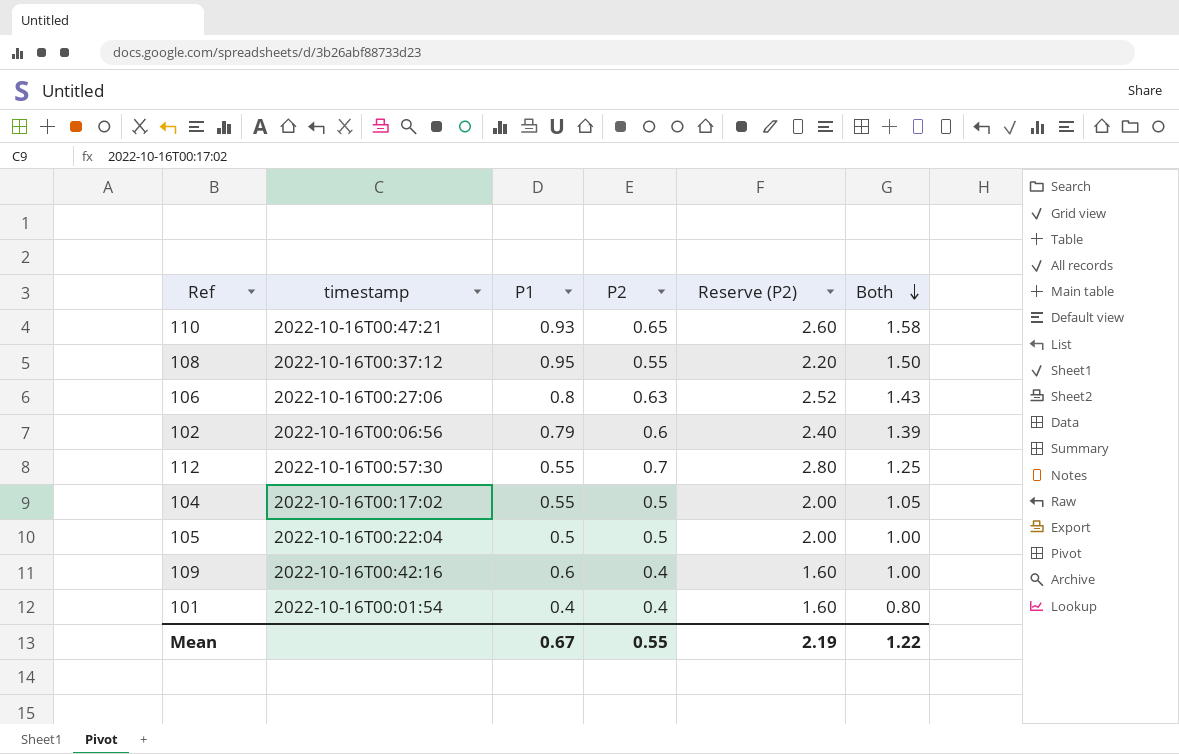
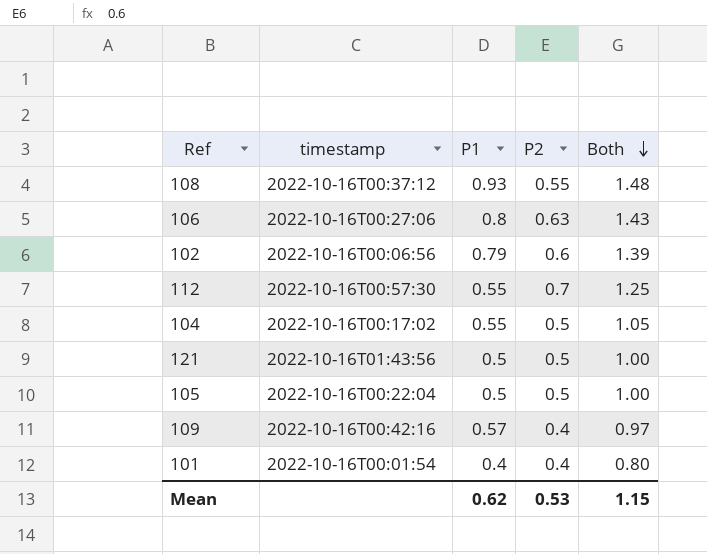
column Reserve (P2) | formula: [P2] * 4 -> none
row 110: 2022-10-16T00:47:21 | 0.93 | 0.65 | 2.60 | 1.58 -> none
108 | P1: 0.95 -> 0.93
108 | Both: 1.50 -> 1.48
row 121: none -> 2022-10-16T01:43:56 | 0.5 | 0.5 | 1.00
109 | P1: 0.6 -> 0.57
109 | Both: 1.00 -> 0.97
Mean | P1: 0.67 -> 0.62
Mean | P2: 0.55 -> 0.53
Mean | Both: 1.22 -> 1.15

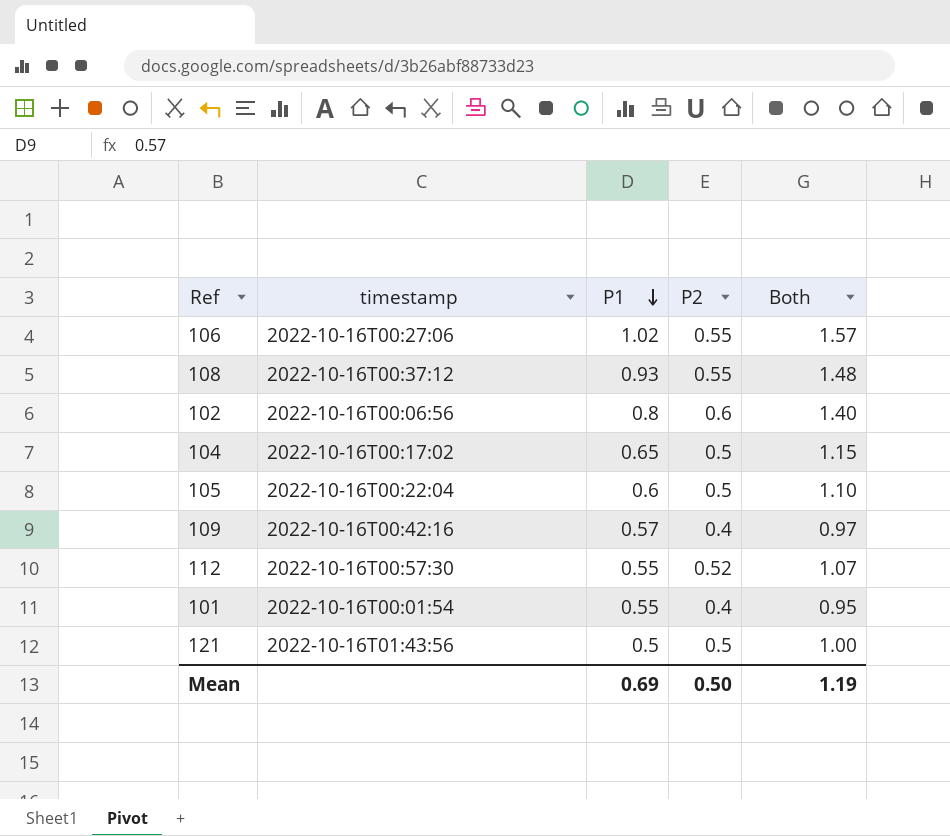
row order: Both descending -> P1 descending
106 | P1: 0.8 -> 1.02
106 | P2: 0.63 -> 0.55
106 | Both: 1.43 -> 1.57
102 | P1: 0.79 -> 0.8
102 | Both: 1.39 -> 1.40
104 | P1: 0.55 -> 0.65
104 | Both: 1.05 -> 1.15
105 | P1: 0.5 -> 0.6
105 | Both: 1.00 -> 1.10
112 | P2: 0.7 -> 0.52
112 | Both: 1.25 -> 1.07
101 | P1: 0.4 -> 0.55
101 | Both: 0.80 -> 0.95
Mean | P1: 0.62 -> 0.69
Mean | P2: 0.53 -> 0.50
Mean | Both: 1.15 -> 1.19

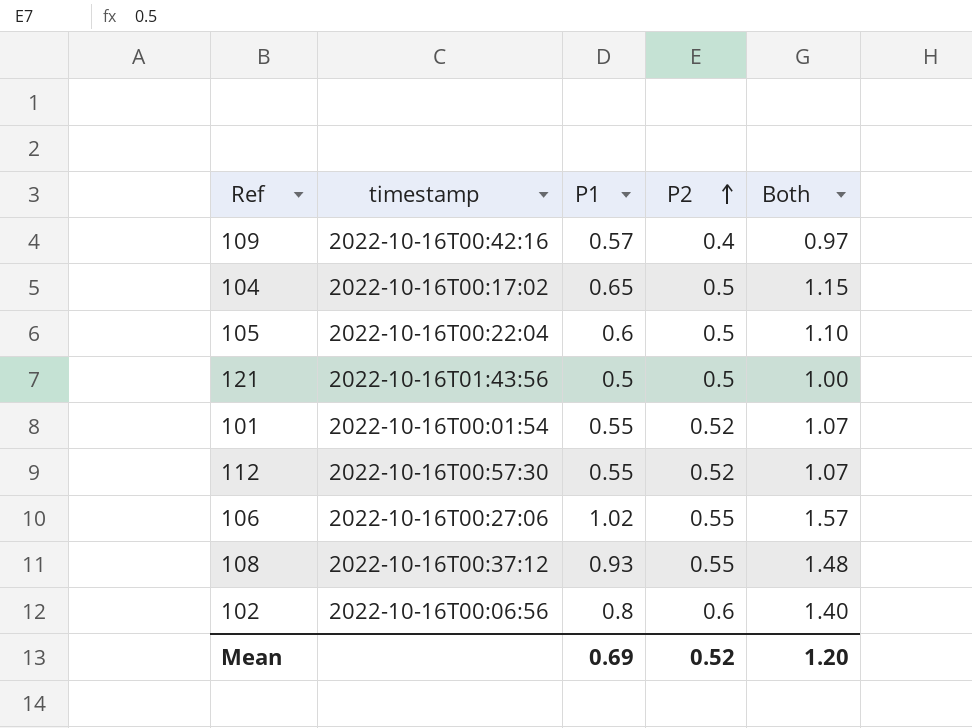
row order: P1 descending -> P2 ascending
101 | P2: 0.4 -> 0.52
101 | Both: 0.95 -> 1.07
Mean | P2: 0.50 -> 0.52
Mean | Both: 1.19 -> 1.20

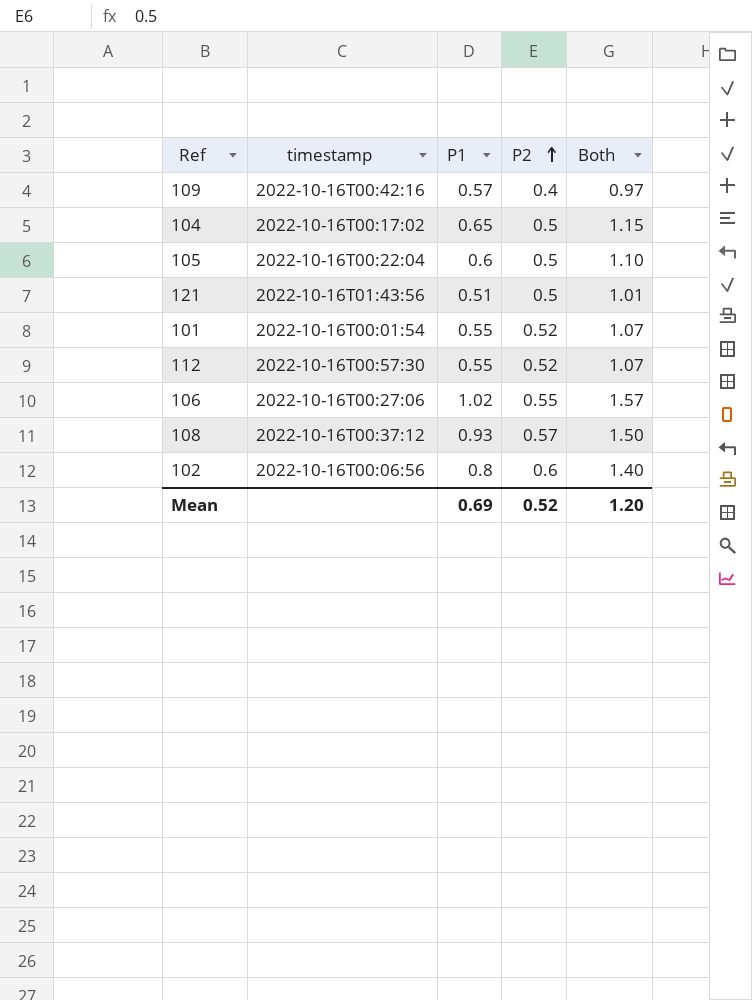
121 | P1: 0.5 -> 0.51
121 | Both: 1.00 -> 1.01
108 | P2: 0.55 -> 0.57
108 | Both: 1.48 -> 1.50

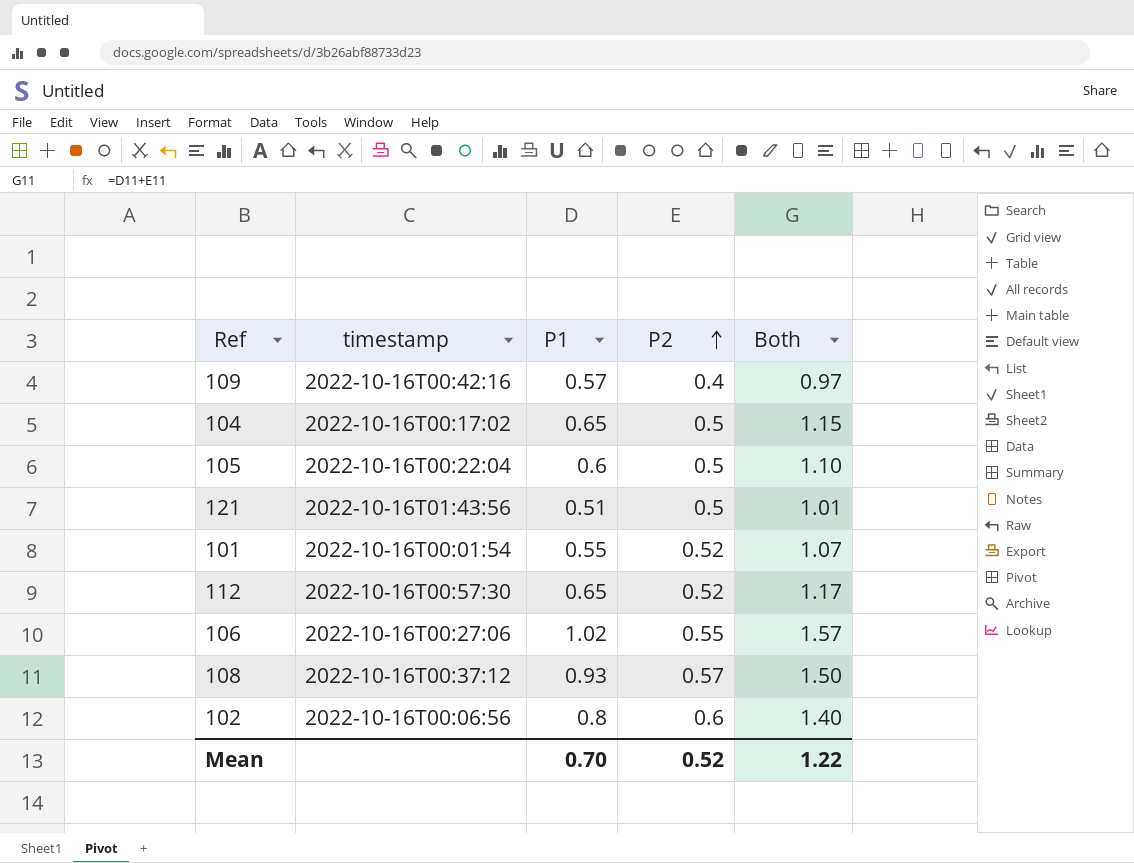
112 | P1: 0.55 -> 0.65
112 | Both: 1.07 -> 1.17
Mean | P1: 0.69 -> 0.70
Mean | Both: 1.20 -> 1.22

